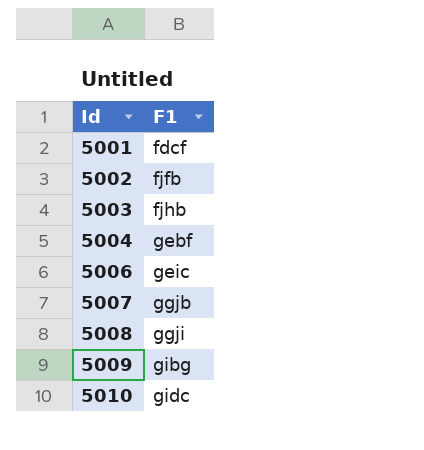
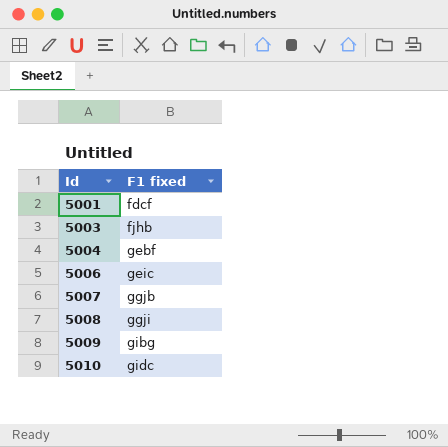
column name: F1 -> F1 fixed
row 5002: fjfb -> none

